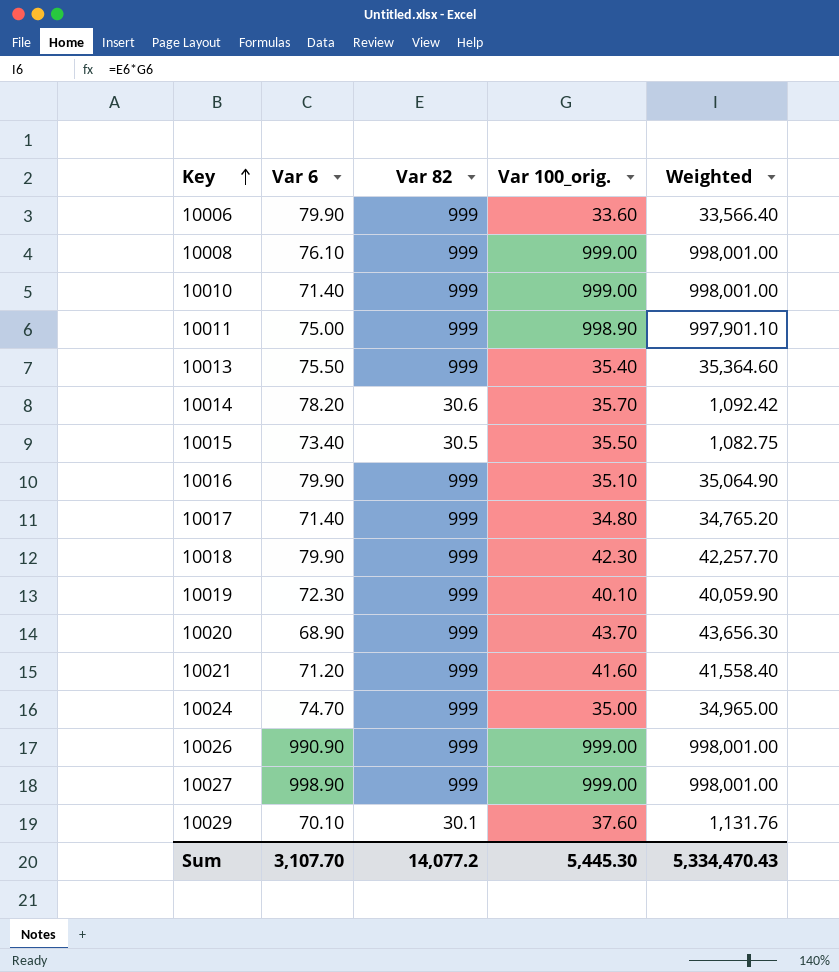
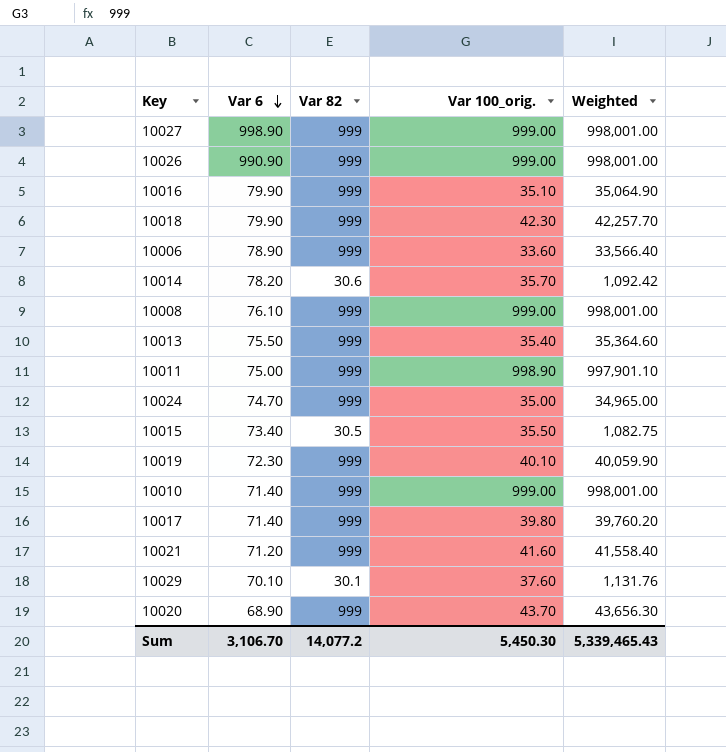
row order: Key ascending -> Var 6 descending
10006 | Var 6: 79.90 -> 78.90
10017 | Var 100_orig.: 34.80 -> 39.80
10017 | Weighted: 34,765.20 -> 39,760.20
Sum | Var 6: 3,107.70 -> 3,106.70
Sum | Var 100_orig.: 5,445.30 -> 5,450.30
Sum | Weighted: 5,334,470.43 -> 5,339,465.43

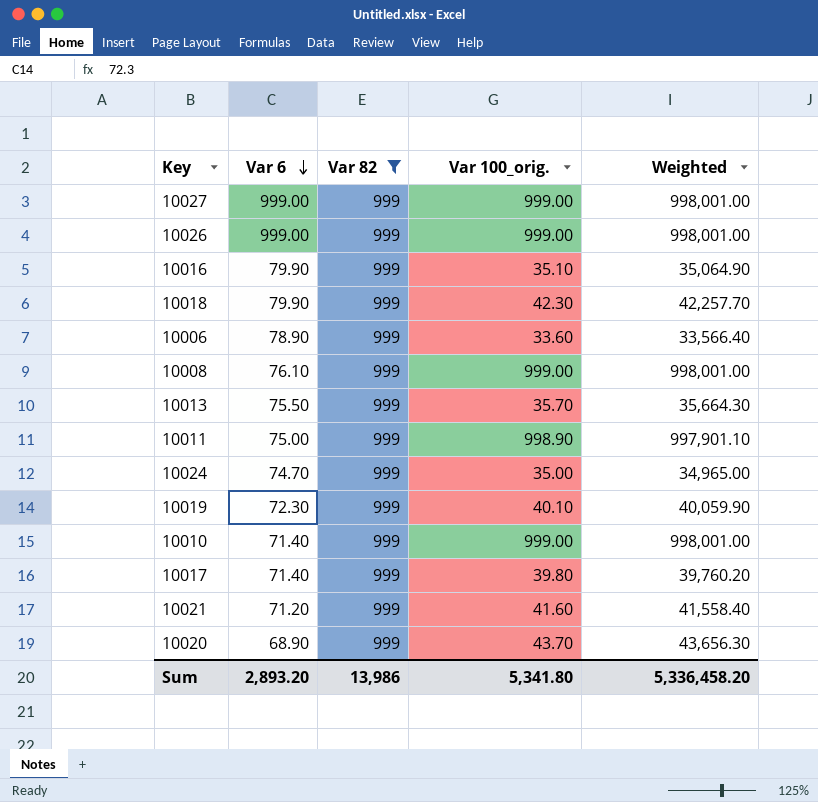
filter: none -> Var 82 = 999
10027 | Var 6: 998.90 -> 999.00
10026 | Var 6: 990.90 -> 999.00
10013 | Var 100_orig.: 35.40 -> 35.70
10013 | Weighted: 35,364.60 -> 35,664.30
Sum | Var 6: 3,106.70 -> 2,893.20
Sum | Var 82: 14,077.2 -> 13,986
Sum | Var 100_orig.: 5,450.30 -> 5,341.80
Sum | Weighted: 5,339,465.43 -> 5,336,458.20

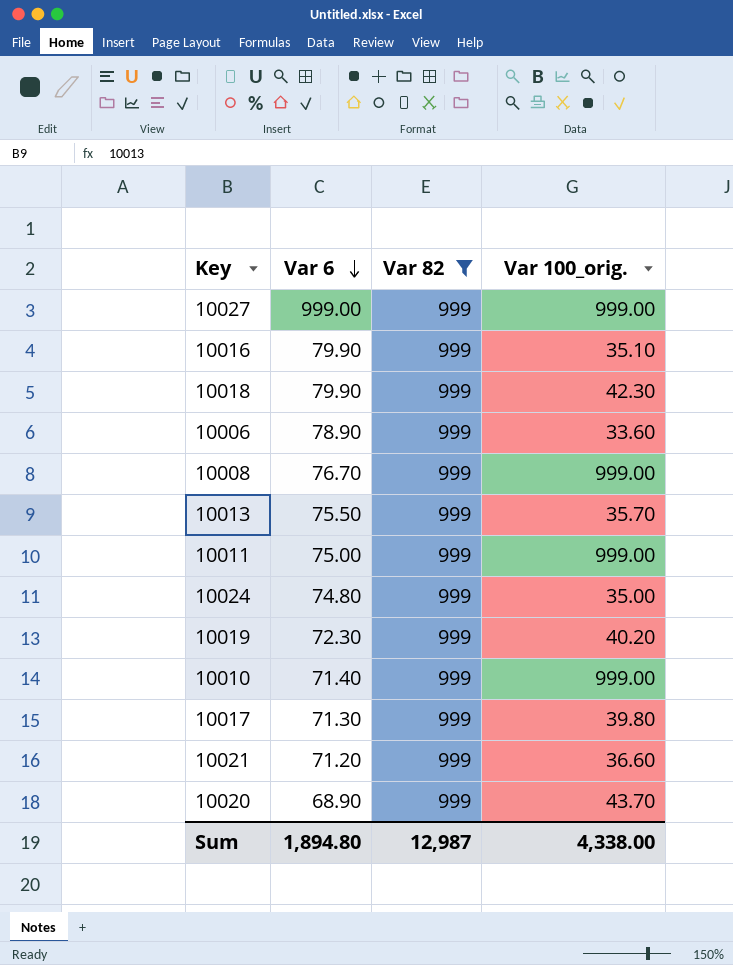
column Weighted | formula: [Var 82] * [Var 100_orig.] -> none
row 10026: 999.00 | 999 | 999.00 | 998,001.00 -> none
10008 | Var 6: 76.10 -> 76.70
10011 | Var 100_orig.: 998.90 -> 999.00
10024 | Var 6: 74.70 -> 74.80
10019 | Var 100_orig.: 40.10 -> 40.20
10017 | Var 6: 71.40 -> 71.30
10021 | Var 100_orig.: 41.60 -> 36.60
Sum | Var 6: 2,893.20 -> 1,894.80
Sum | Var 82: 13,986 -> 12,987
Sum | Var 100_orig.: 5,341.80 -> 4,338.00

